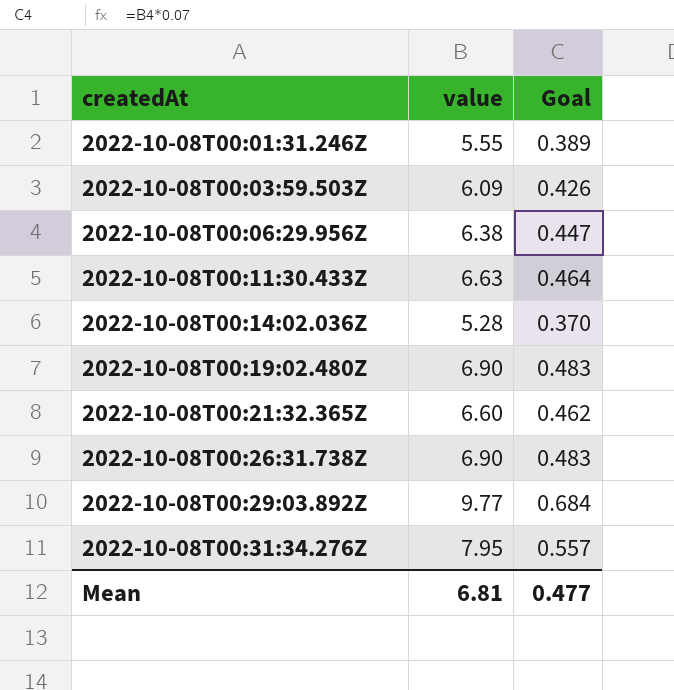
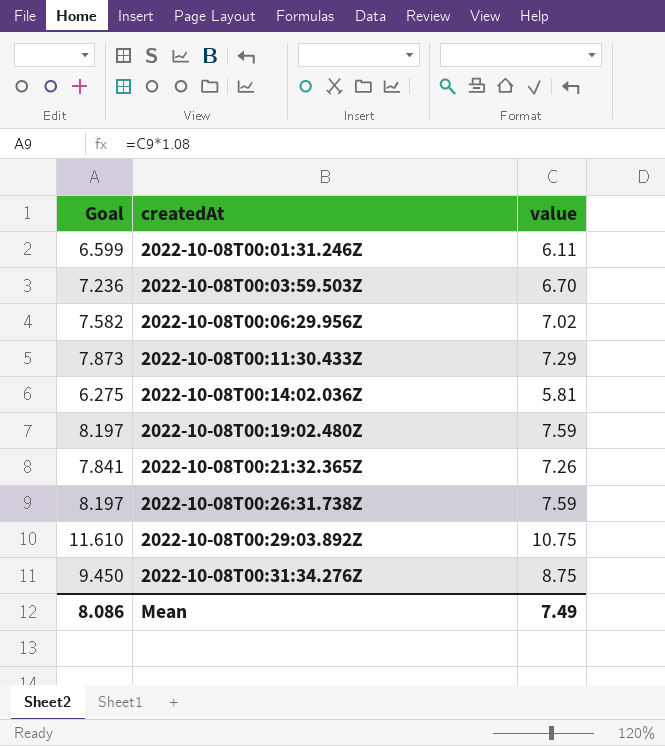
column Goal | formula: [value] * 0.07 -> [value] * 1.08
column Goal | position: 3 -> 1
2022-10-08T00:01:31.246Z | value: 5.55 -> 6.11
2022-10-08T00:03:59.503Z | value: 6.09 -> 6.70
2022-10-08T00:06:29.956Z | value: 6.38 -> 7.02
2022-10-08T00:11:30.433Z | value: 6.63 -> 7.29
2022-10-08T00:14:02.036Z | value: 5.28 -> 5.81
2022-10-08T00:19:02.480Z | value: 6.90 -> 7.59
2022-10-08T00:21:32.365Z | value: 6.60 -> 7.26
2022-10-08T00:26:31.738Z | value: 6.90 -> 7.59
2022-10-08T00:29:03.892Z | value: 9.77 -> 10.75
2022-10-08T00:31:34.276Z | value: 7.95 -> 8.75
Mean | Goal: 0.477 -> 8.086
Mean | value: 6.81 -> 7.49

